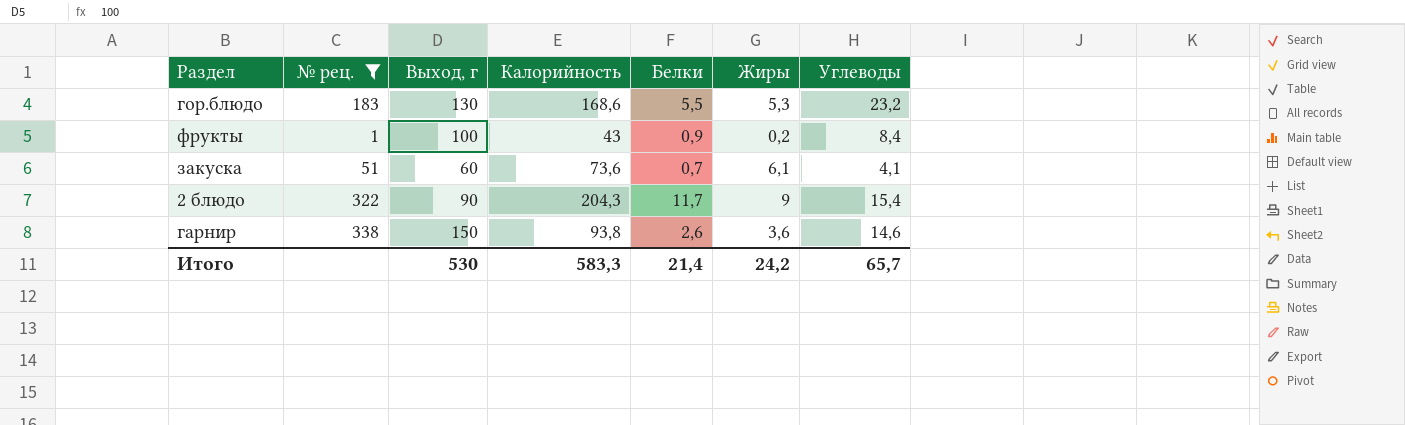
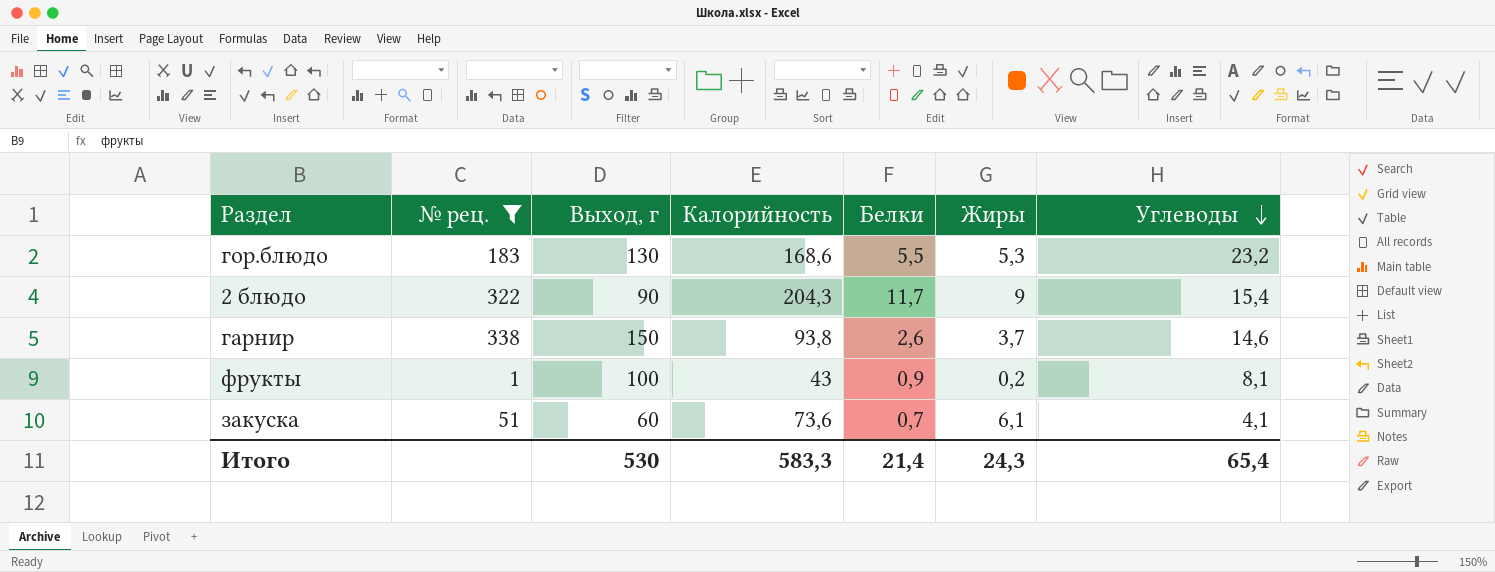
row order: none -> Углеводы descending
гарнир | Жиры: 3,6 -> 3,7
фрукты | Углеводы: 8,4 -> 8,1
Итого | Жиры: 24,2 -> 24,3
Итого | Углеводы: 65,7 -> 65,4

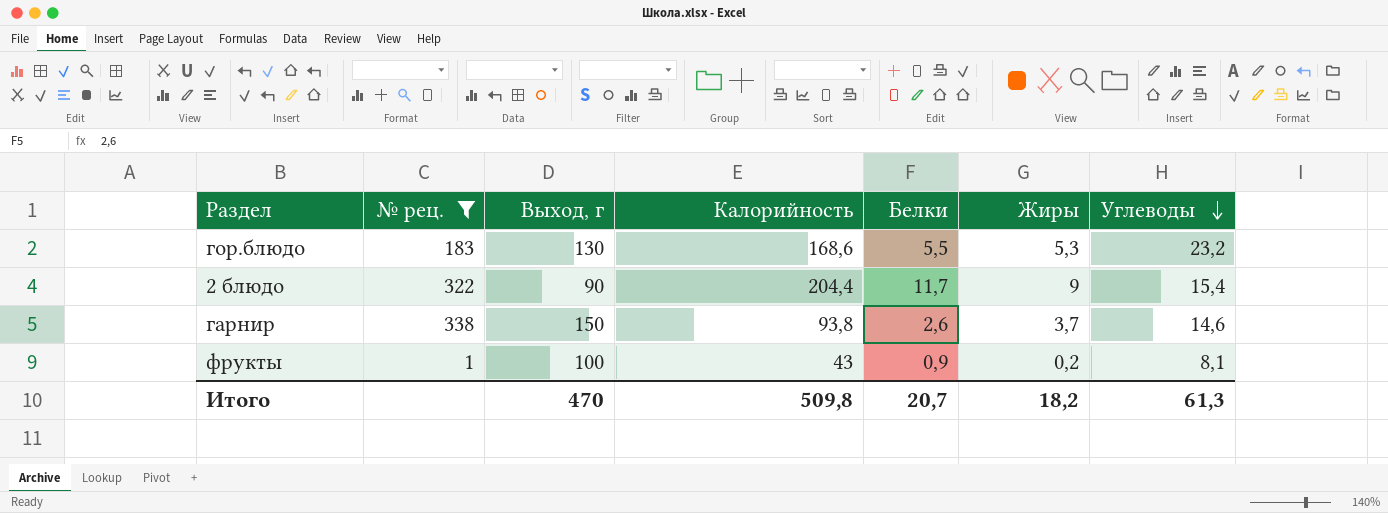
row закуска: 51 | 60 | 73,6 | 0,7 | 6,1 | 4,1 -> none
2 блюдо | Калорийность: 204,3 -> 204,4
Итого | Выход, г: 530 -> 470
Итого | Калорийность: 583,3 -> 509,8
Итого | Белки: 21,4 -> 20,7
Итого | Жиры: 24,3 -> 18,2
Итого | Углеводы: 65,4 -> 61,3

